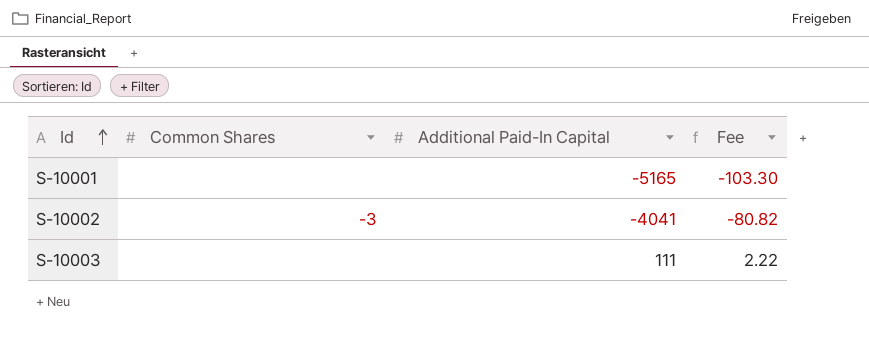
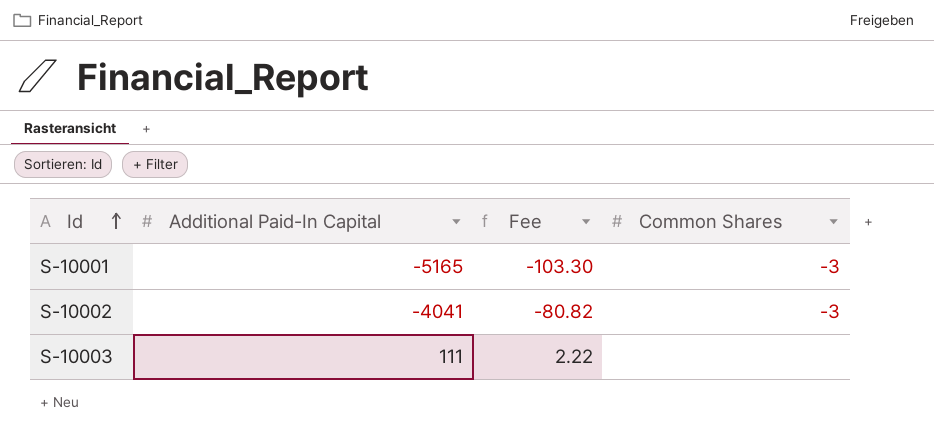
column Common Shares | position: 2 -> 4
S-10001 | Common Shares: none -> -3

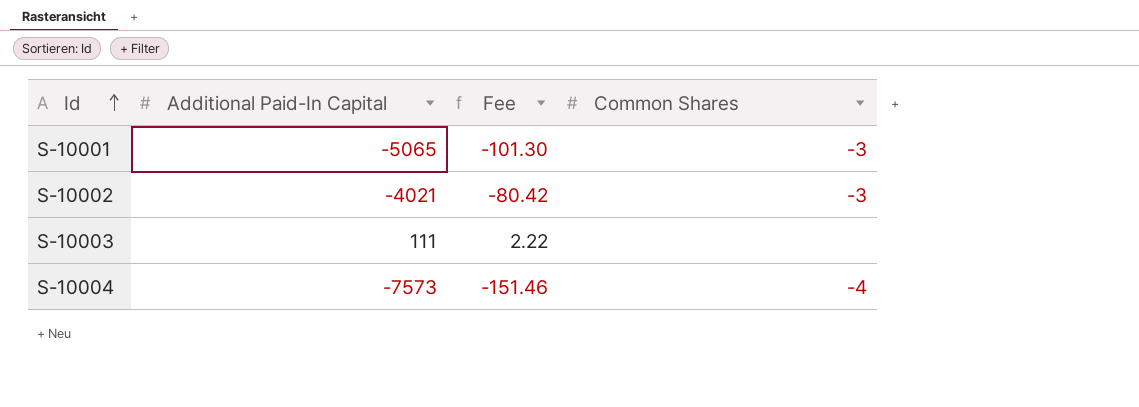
S-10001 | Additional Paid-In Capital: -5165 -> -5065
S-10001 | Fee: -103.30 -> -101.30
S-10002 | Additional Paid-In Capital: -4041 -> -4021
S-10002 | Fee: -80.82 -> -80.42
row S-10004: none -> -7573 | -151.46 | -4

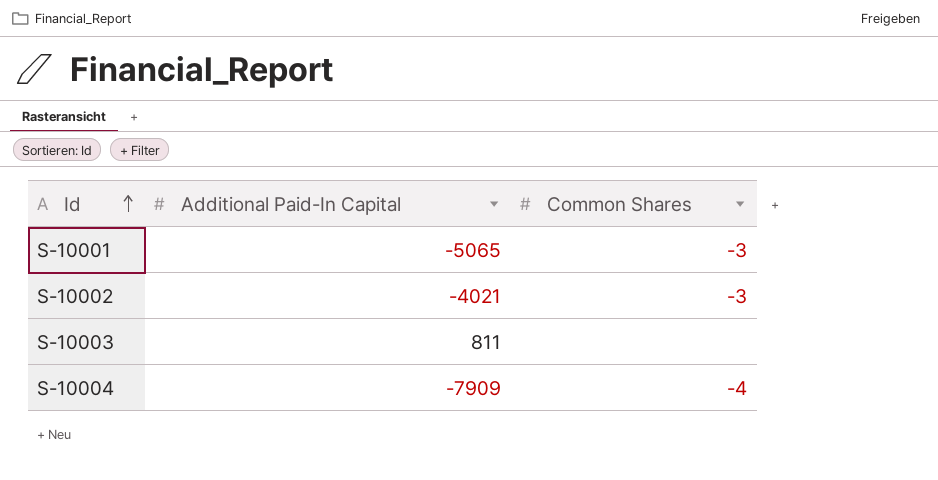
column Fee | formula: [Additional Paid-In Capital] * 0.02 -> none
S-10003 | Additional Paid-In Capital: 111 -> 811
S-10004 | Additional Paid-In Capital: -7573 -> -7909

